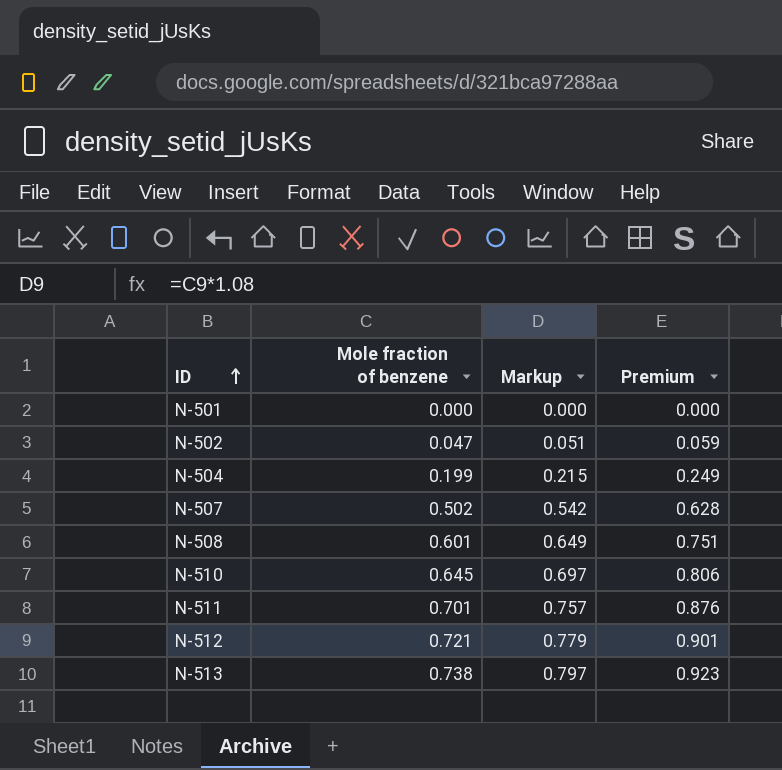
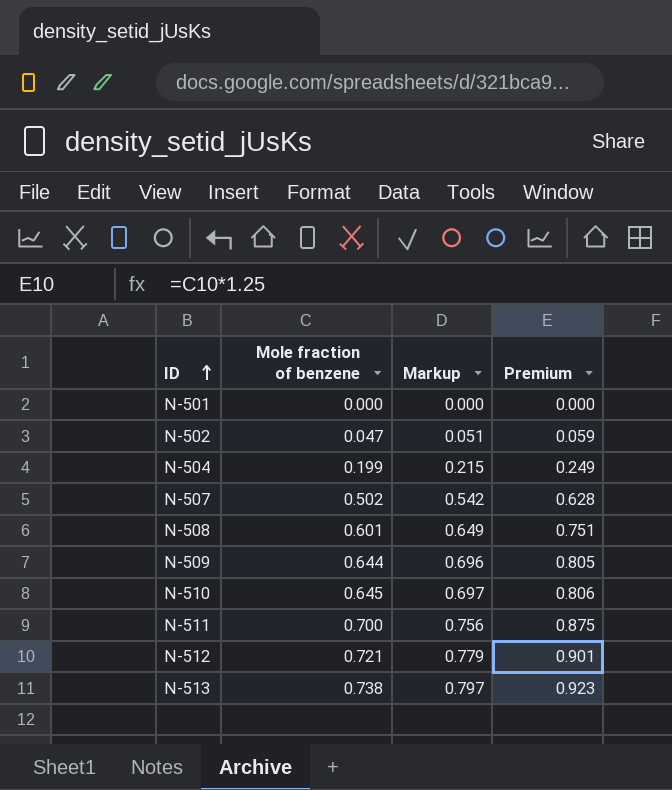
row N-509: none -> 0.644 | 0.696 | 0.805
N-511 | Mole fraction of benzene: 0.701 -> 0.700
N-511 | Markup: 0.757 -> 0.756
N-511 | Premium: 0.876 -> 0.875

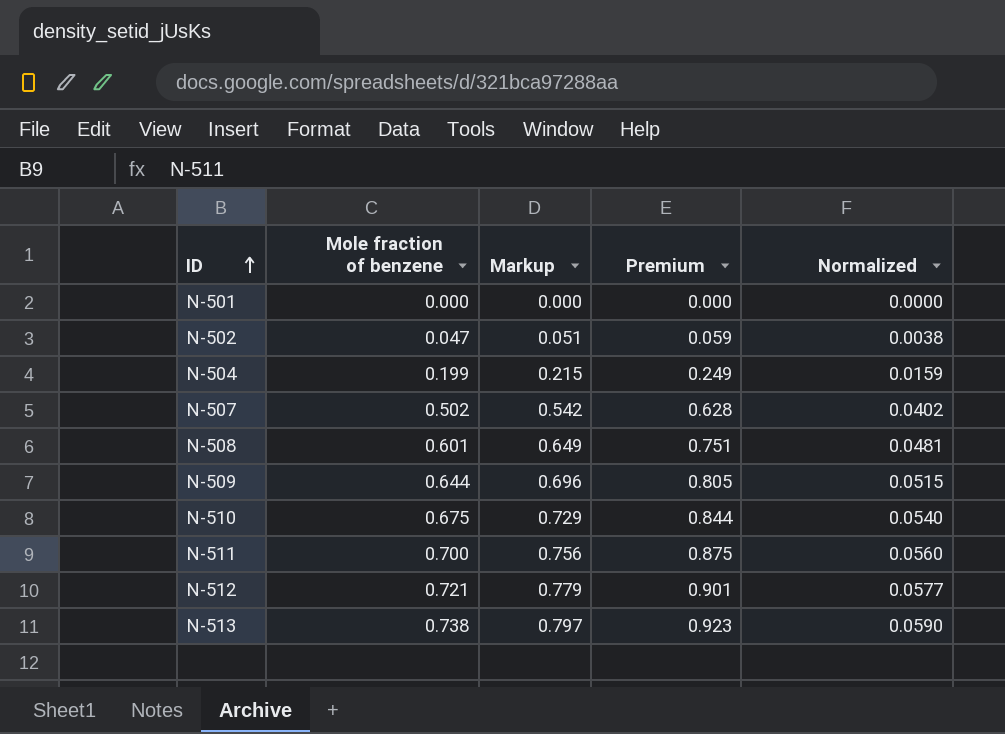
column Normalized | formula: none -> [Mole fraction of benzene] * 0.08
N-510 | Mole fraction of benzene: 0.645 -> 0.675
N-510 | Markup: 0.697 -> 0.729
N-510 | Premium: 0.806 -> 0.844

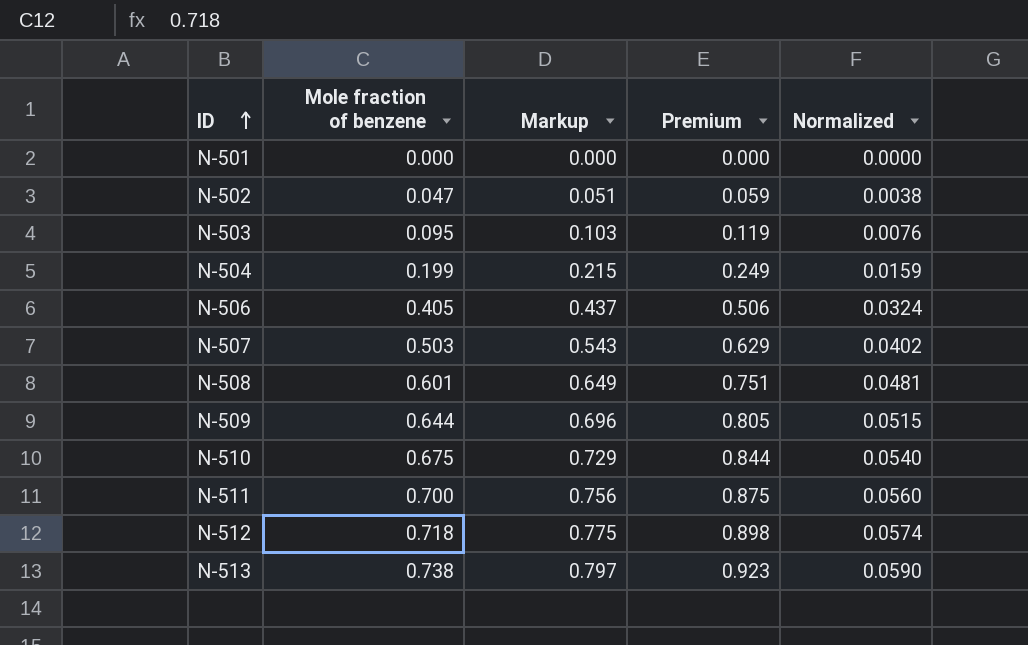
row N-503: none -> 0.095 | 0.103 | 0.119 | 0.0076
row N-506: none -> 0.405 | 0.437 | 0.506 | 0.0324
N-507 | Mole fraction of benzene: 0.502 -> 0.503
N-507 | Markup: 0.542 -> 0.543
N-507 | Premium: 0.628 -> 0.629
N-512 | Mole fraction of benzene: 0.721 -> 0.718
N-512 | Markup: 0.779 -> 0.775
N-512 | Premium: 0.901 -> 0.898
N-512 | Normalized: 0.0577 -> 0.0574

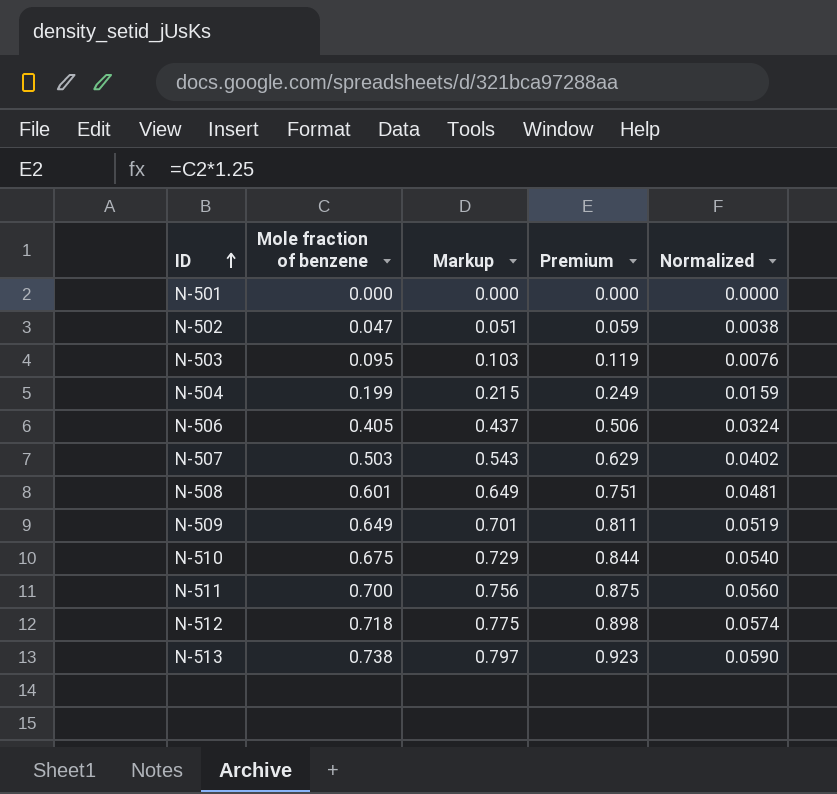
N-509 | Mole fraction of benzene: 0.644 -> 0.649
N-509 | Markup: 0.696 -> 0.701
N-509 | Premium: 0.805 -> 0.811
N-509 | Normalized: 0.0515 -> 0.0519

